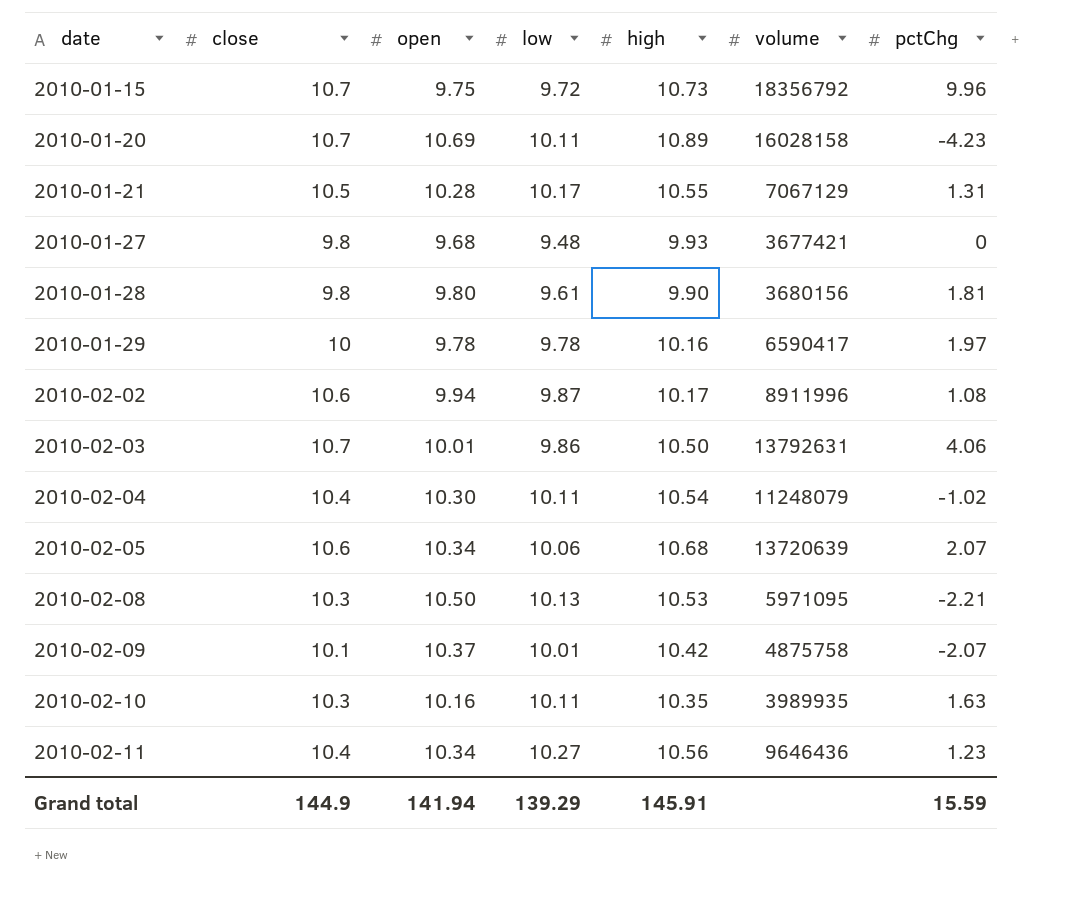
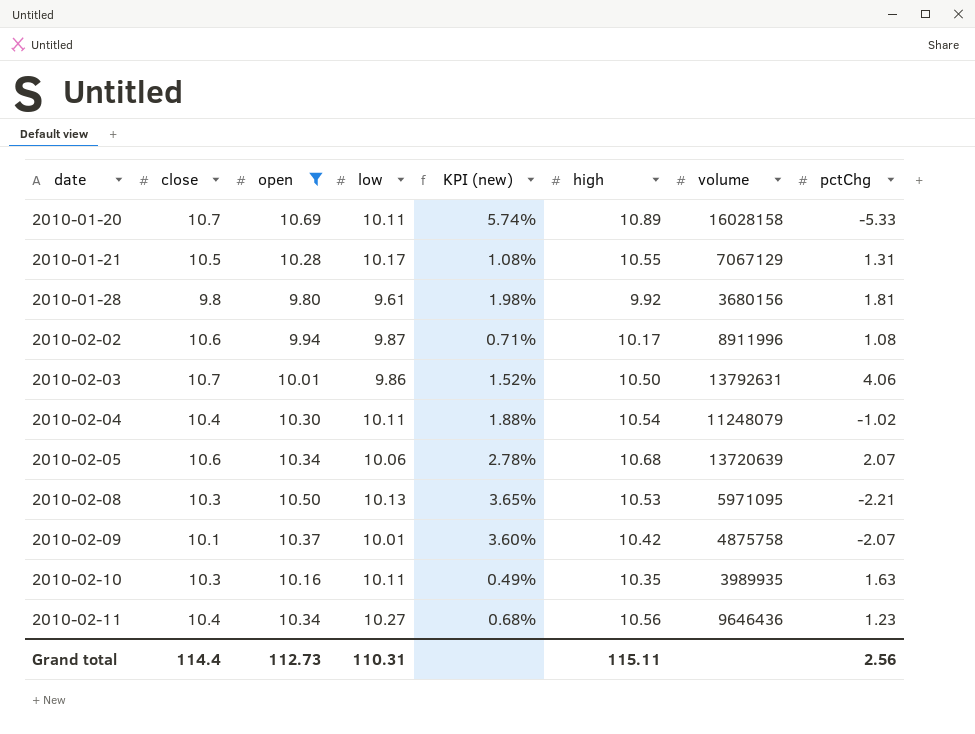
filter: none -> open >= 9.80
column KPI (new) | formula: none -> ([open] - [low]) / [low]
2010-01-20 | pctChg: -4.23 -> -5.33
2010-01-28 | high: 9.90 -> 9.92
Grand total | close: 144.9 -> 114.4
Grand total | open: 141.94 -> 112.73
Grand total | low: 139.29 -> 110.31
Grand total | high: 145.91 -> 115.11
Grand total | pctChg: 15.59 -> 2.56

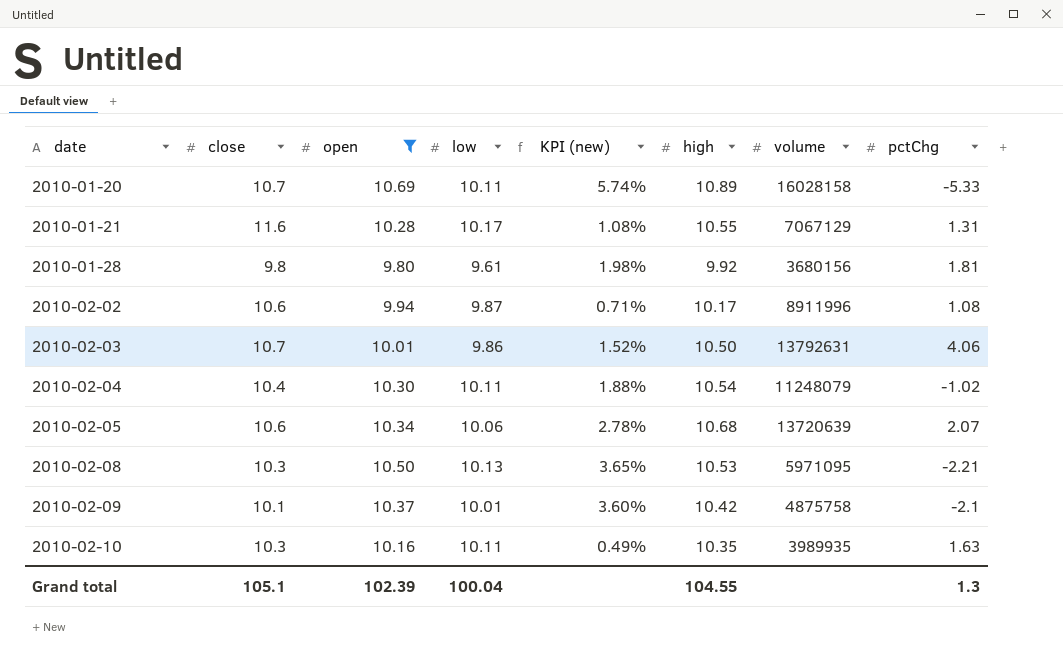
row 2010-02-11: 10.4 | 10.34 | 10.27 | 0.68% | 10.56 | 9646436 | 1.23 -> none
2010-01-21 | close: 10.5 -> 11.6
2010-02-09 | pctChg: -2.07 -> -2.1
Grand total | close: 114.4 -> 105.1
Grand total | open: 112.73 -> 102.39
Grand total | low: 110.31 -> 100.04
Grand total | high: 115.11 -> 104.55
Grand total | pctChg: 2.56 -> 1.3

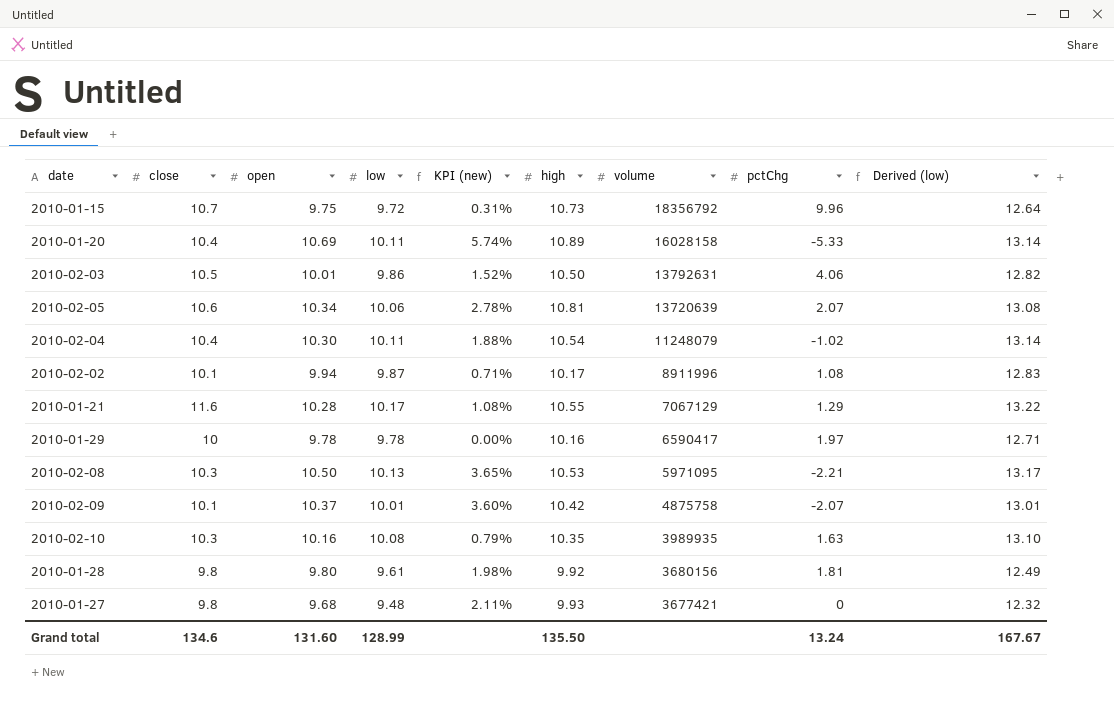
filter: open >= 9.80 -> none
row order: date ascending -> volume descending
column Derived (low) | formula: none -> [low] * 1.3
2010-01-20 | close: 10.7 -> 10.4
2010-02-03 | close: 10.7 -> 10.5
2010-02-05 | high: 10.68 -> 10.81
2010-02-02 | close: 10.6 -> 10.1
2010-01-21 | pctChg: 1.31 -> 1.29
2010-02-09 | pctChg: -2.1 -> -2.07
2010-02-10 | low: 10.11 -> 10.08
2010-02-10 | KPI (new): 0.49% -> 0.79%
Grand total | close: 105.1 -> 134.6
Grand total | open: 102.39 -> 131.60
Grand total | low: 100.04 -> 128.99
Grand total | high: 104.55 -> 135.50
Grand total | pctChg: 1.3 -> 13.24

